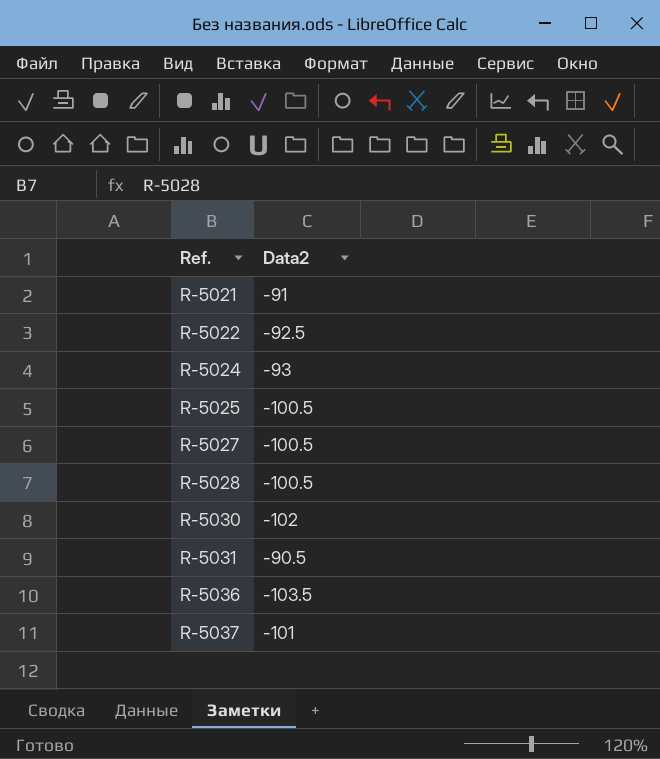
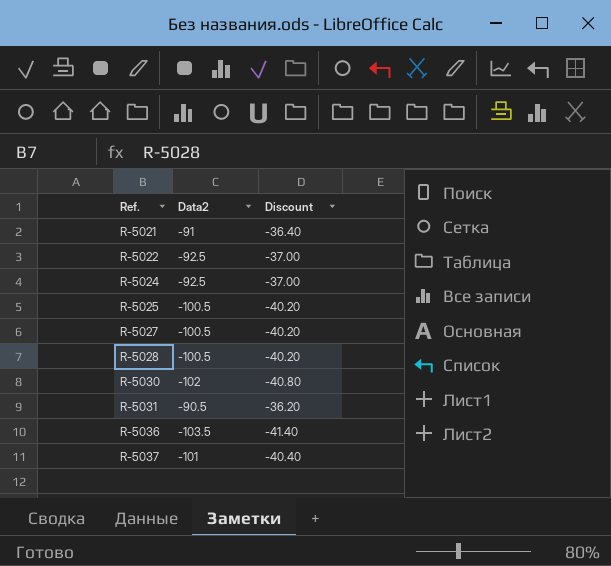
column Discount | formula: none -> [Data2] * 0.4
R-5024 | Data2: -93 -> -92.5

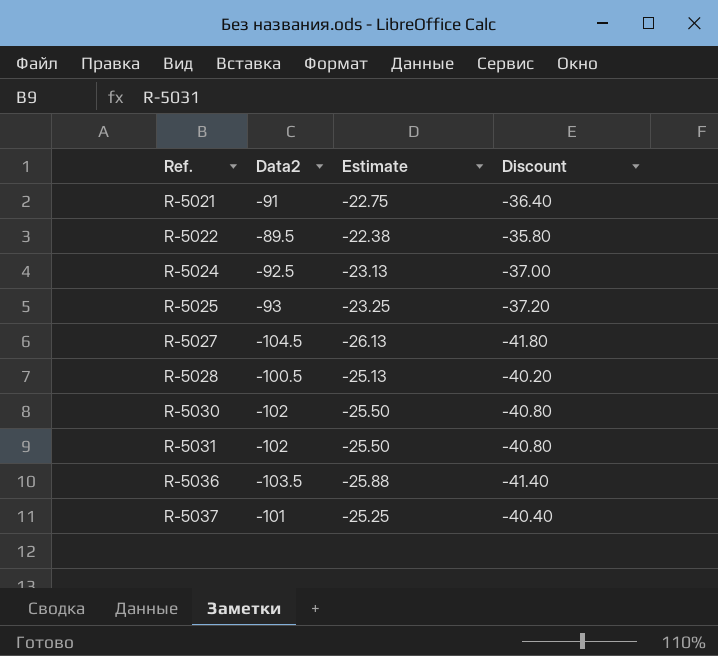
column Estimate | formula: none -> [Data2] * 0.25
R-5022 | Data2: -92.5 -> -89.5
R-5022 | Discount: -37.00 -> -35.80
R-5025 | Data2: -100.5 -> -93
R-5025 | Discount: -40.20 -> -37.20
R-5027 | Data2: -100.5 -> -104.5
R-5027 | Discount: -40.20 -> -41.80
R-5031 | Data2: -90.5 -> -102
R-5031 | Discount: -36.20 -> -40.80

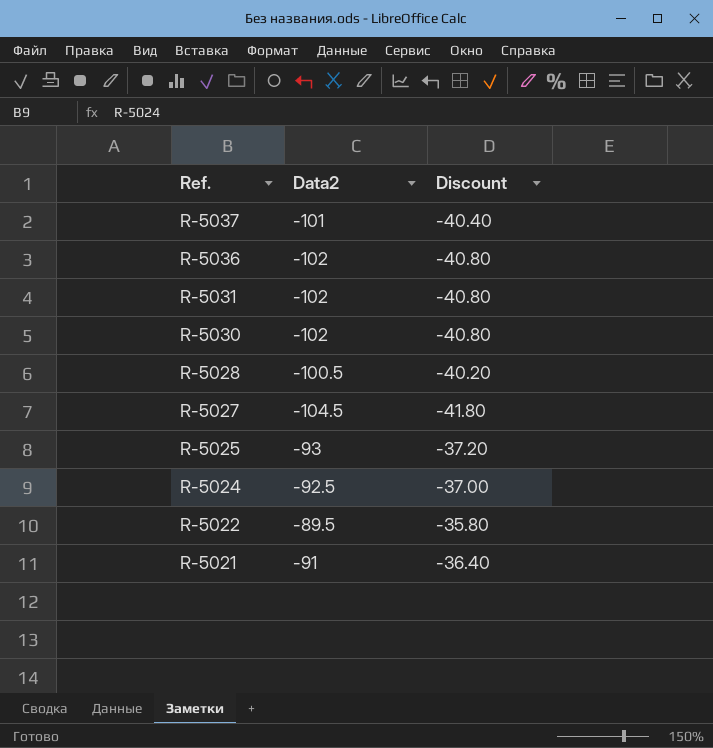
row order: Ref. ascending -> Ref. descending
column Estimate | formula: [Data2] * 0.25 -> none
R-5036 | Data2: -103.5 -> -102
R-5036 | Discount: -41.40 -> -40.80

